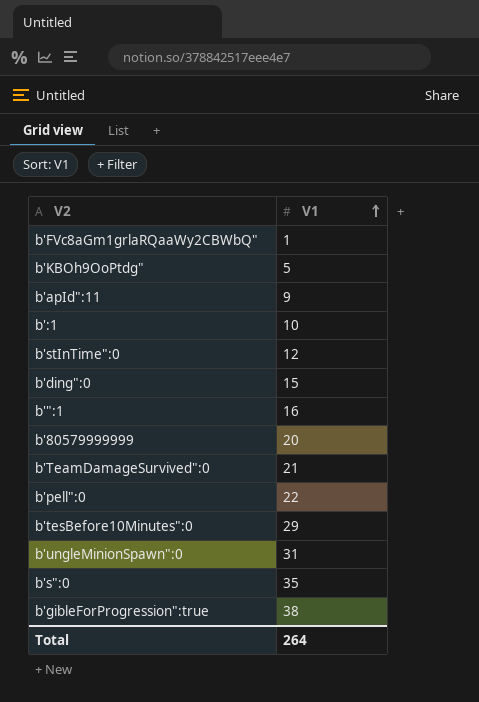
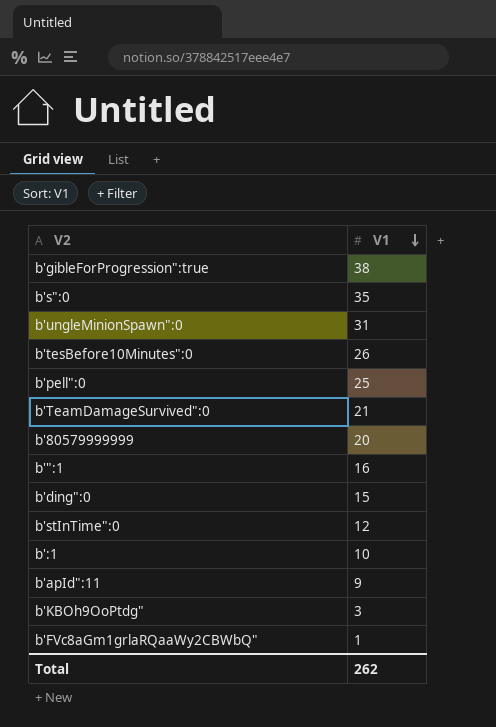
row order: V1 ascending -> V1 descending
b'tesBefore10Minutes":0 | V1: 29 -> 26
b'pell":0 | V1: 22 -> 25
b'KBOh9OoPtdg" | V1: 5 -> 3
Total | V1: 264 -> 262

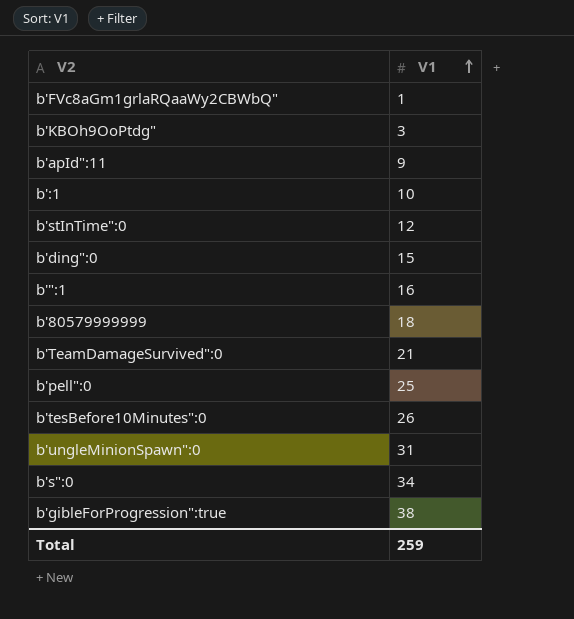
row order: V1 descending -> V1 ascending
b'80579999999 | V1: 20 -> 18
b's":0 | V1: 35 -> 34
Total | V1: 262 -> 259

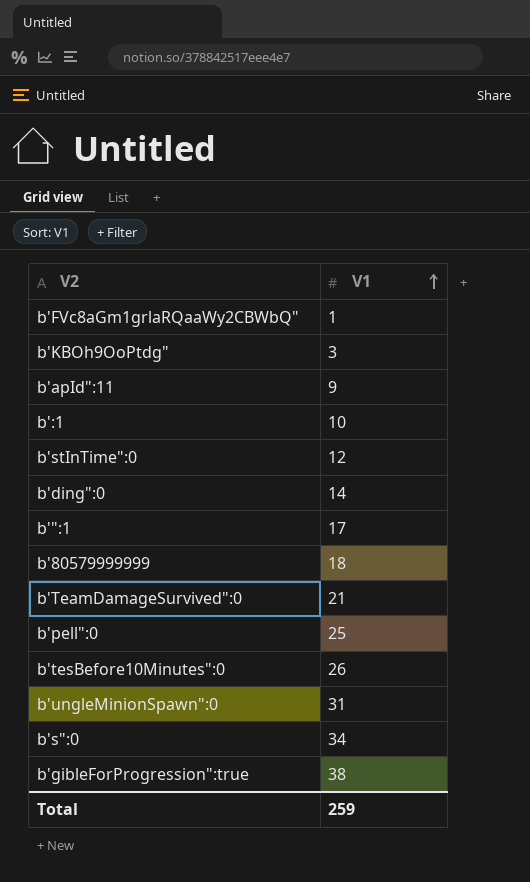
b'ding":0 | V1: 15 -> 14
b'":1 | V1: 16 -> 17

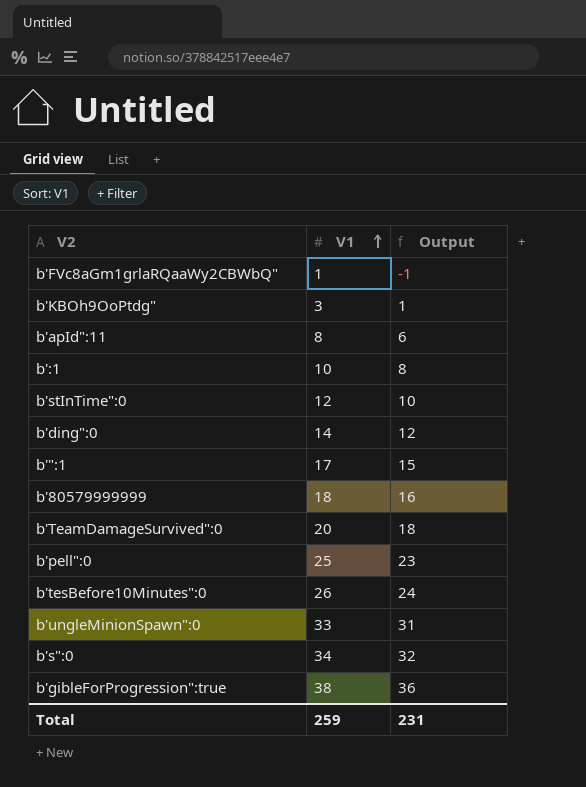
column Output | formula: none -> [V1] - 2
b'apId":11 | V1: 9 -> 8
b'TeamDamageSurvived":0 | V1: 21 -> 20
b'ungleMinionSpawn":0 | V1: 31 -> 33

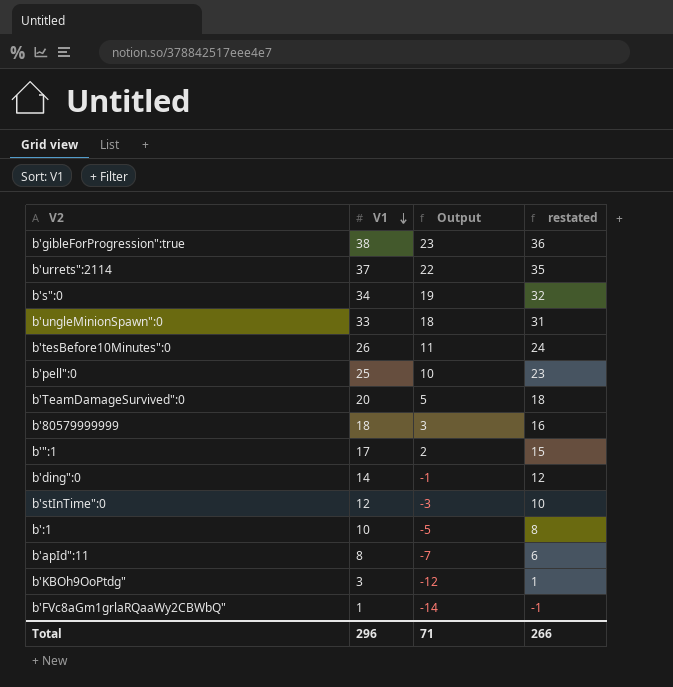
row order: V1 ascending -> V1 descending
column Output | formula: [V1] - 2 -> [V1] - 15
column restated | formula: none -> [V1] - 2
row b'urrets":2114: none -> 37 | 22 | 35
Total | V1: 259 -> 296
Total | Output: 231 -> 71

